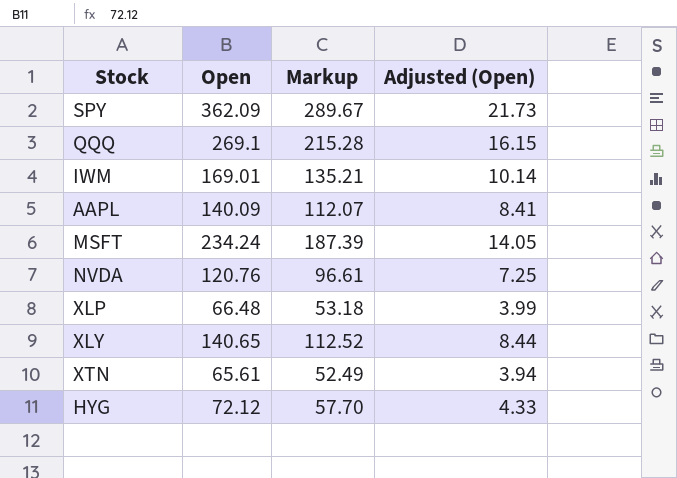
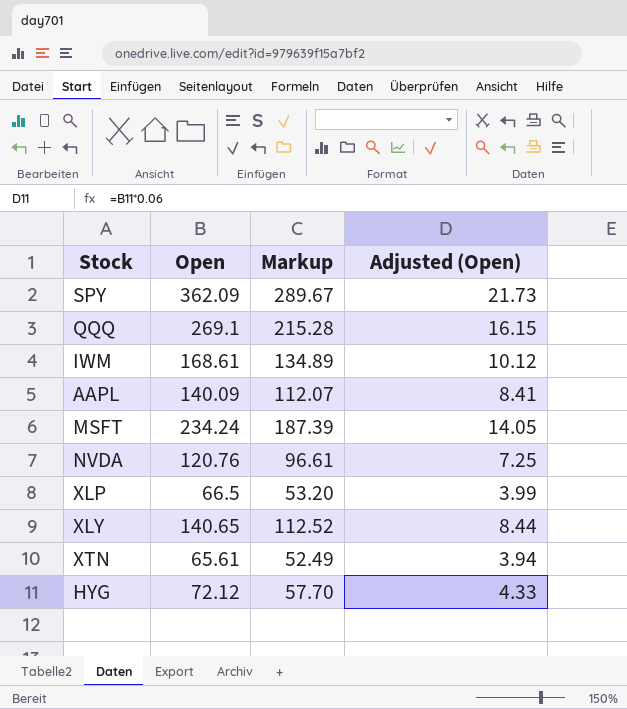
IWM | Open: 169.01 -> 168.61
IWM | Markup: 135.21 -> 134.89
IWM | Adjusted (Open): 10.14 -> 10.12
XLP | Open: 66.48 -> 66.5
XLP | Markup: 53.18 -> 53.20

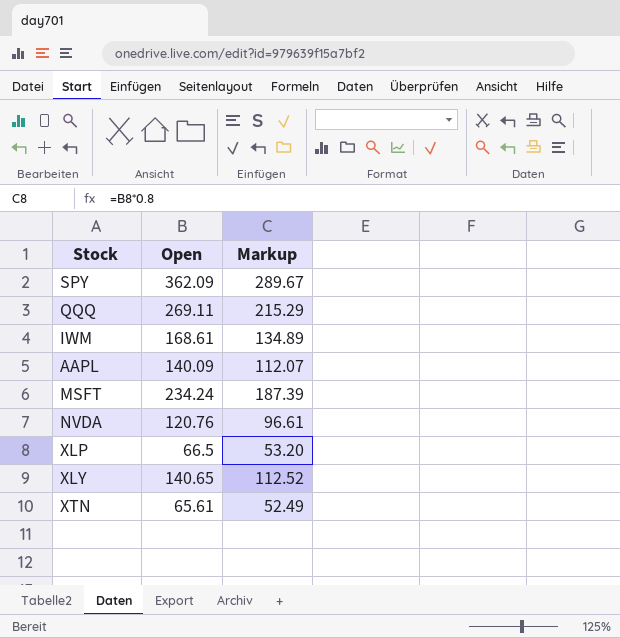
column Adjusted (Open) | formula: [Open] * 0.06 -> none
row HYG: 72.12 | 57.70 | 4.33 -> none
QQQ | Open: 269.1 -> 269.11
QQQ | Markup: 215.28 -> 215.29

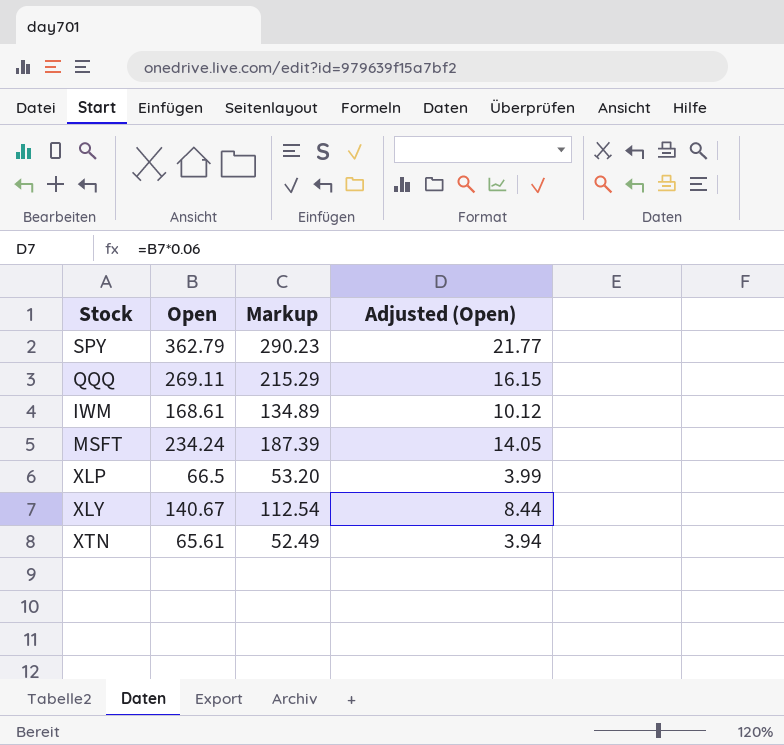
column Adjusted (Open) | formula: none -> [Open] * 0.06
row AAPL: 140.09 | 112.07 -> none
row NVDA: 120.76 | 96.61 -> none
SPY | Open: 362.09 -> 362.79
SPY | Markup: 289.67 -> 290.23
XLY | Open: 140.65 -> 140.67
XLY | Markup: 112.52 -> 112.54

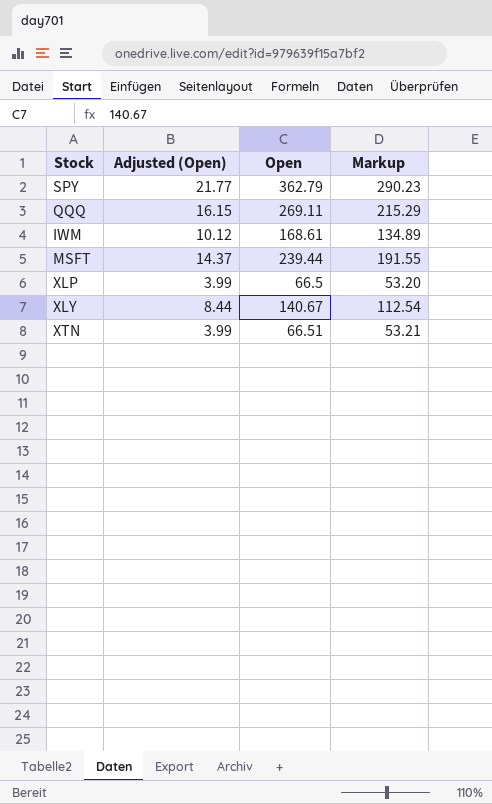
column Adjusted (Open) | position: 4 -> 2
MSFT | Adjusted (Open): 14.05 -> 14.37
MSFT | Open: 234.24 -> 239.44
MSFT | Markup: 187.39 -> 191.55
XTN | Adjusted (Open): 3.94 -> 3.99
XTN | Open: 65.61 -> 66.51
XTN | Markup: 52.49 -> 53.21

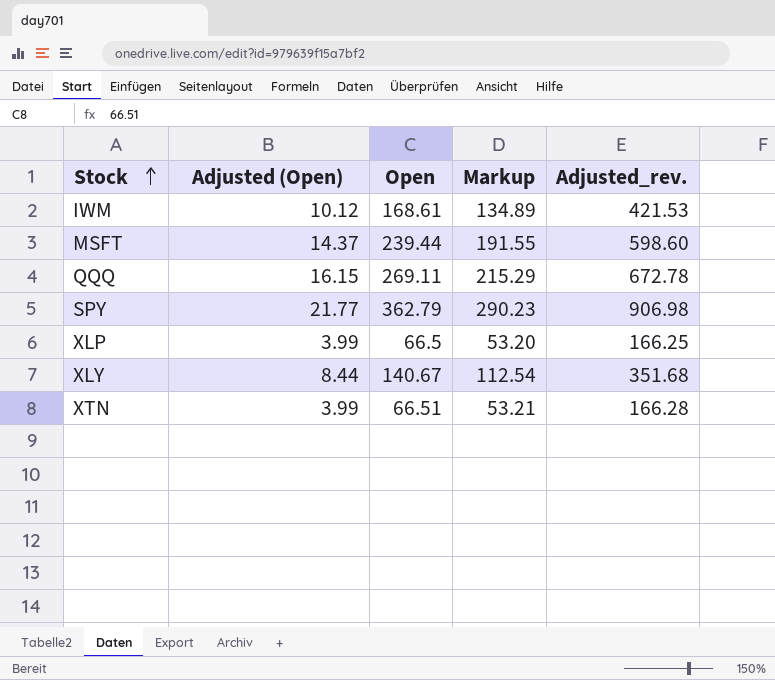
row order: none -> Stock ascending
column Adjusted_rev. | formula: none -> [Open] * 2.5

